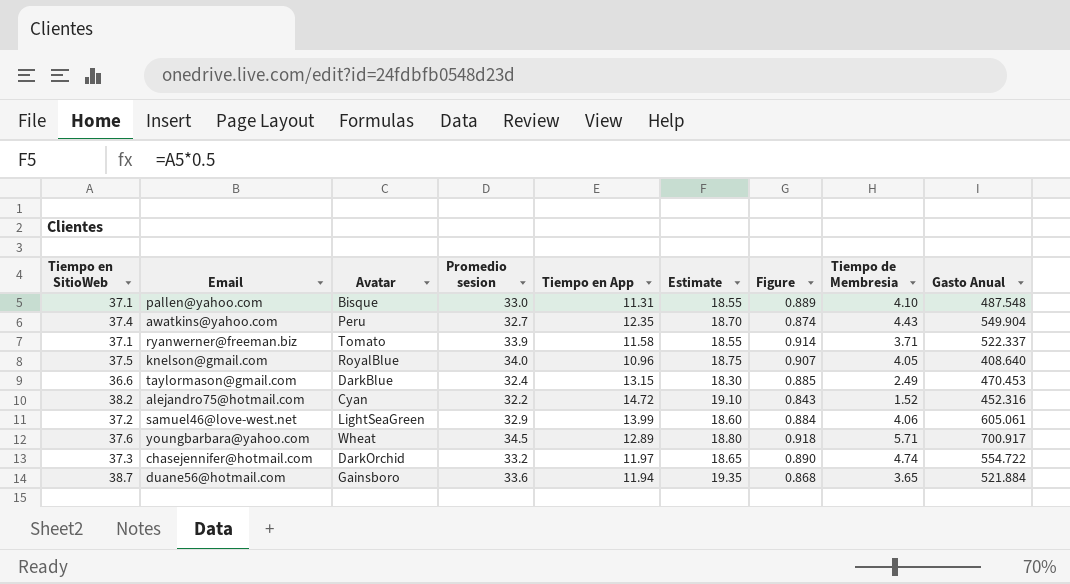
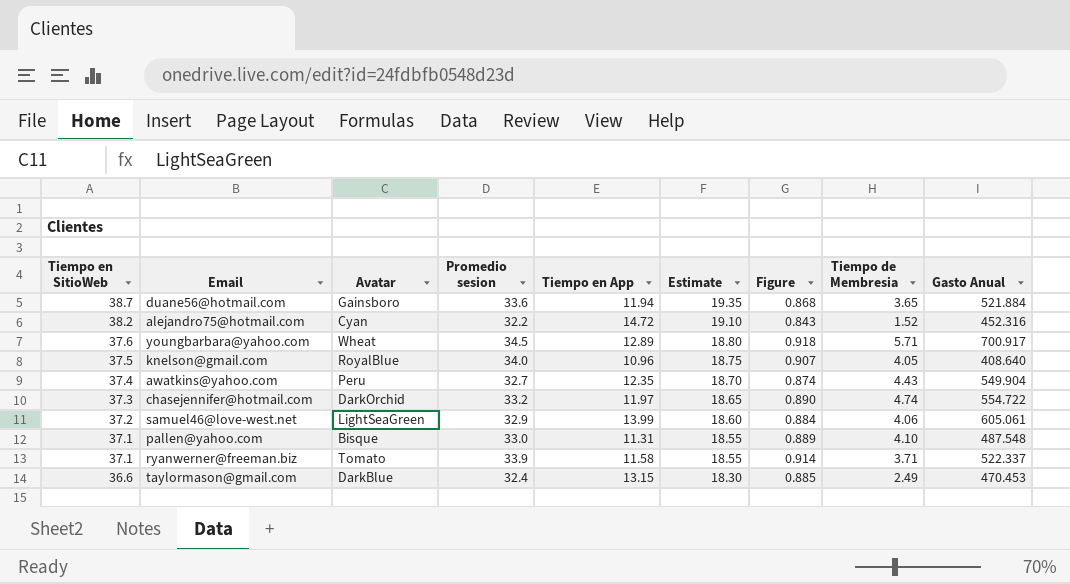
row order: none -> Tiempo en SitioWeb descending

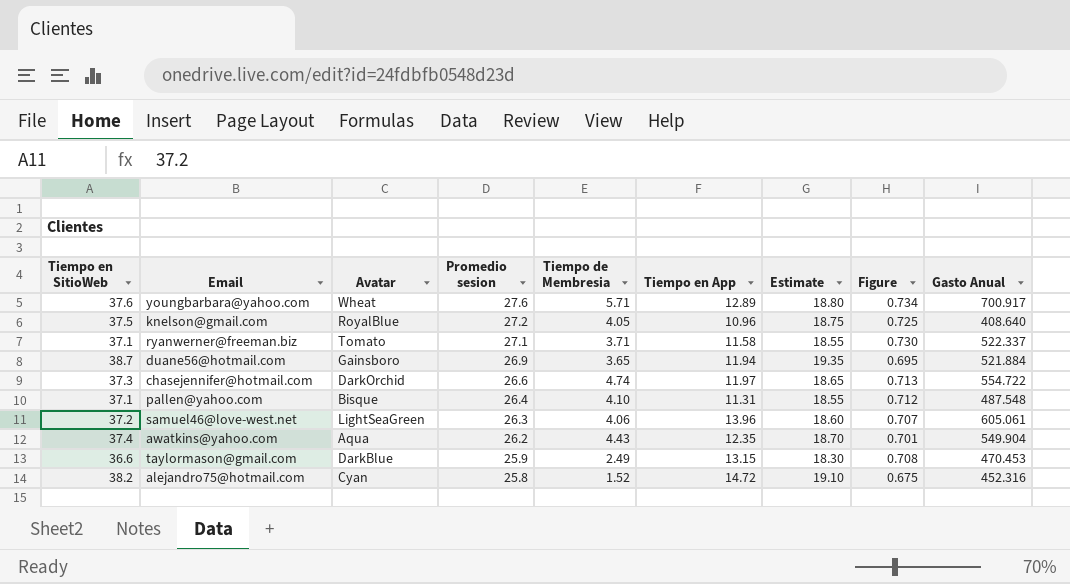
row order: Tiempo en SitioWeb descending -> Promedio sesion descending
column Tiempo de Membresia | position: 8 -> 5
youngbarbara@yahoo.com | Promedio sesion: 34.5 -> 27.6
youngbarbara@yahoo.com | Figure: 0.918 -> 0.734
knelson@gmail.com | Promedio sesion: 34.0 -> 27.2
knelson@gmail.com | Figure: 0.907 -> 0.725
ryanwerner@freeman.biz | Promedio sesion: 33.9 -> 27.1
ryanwerner@freeman.biz | Figure: 0.914 -> 0.730
duane56@hotmail.com | Promedio sesion: 33.6 -> 26.9
duane56@hotmail.com | Figure: 0.868 -> 0.695
chasejennifer@hotmail.com | Promedio sesion: 33.2 -> 26.6
chasejennifer@hotmail.com | Figure: 0.890 -> 0.713
pallen@yahoo.com | Promedio sesion: 33.0 -> 26.4
pallen@yahoo.com | Figure: 0.889 -> 0.712
samuel46@love-west.net | Promedio sesion: 32.9 -> 26.3
samuel46@love-west.net | Tiempo en App: 13.99 -> 13.96
samuel46@love-west.net | Figure: 0.884 -> 0.707
awatkins@yahoo.com | Avatar: Peru -> Aqua
awatkins@yahoo.com | Promedio sesion: 32.7 -> 26.2
awatkins@yahoo.com | Figure: 0.874 -> 0.701
taylormason@gmail.com | Promedio sesion: 32.4 -> 25.9
taylormason@gmail.com | Figure: 0.885 -> 0.708
alejandro75@hotmail.com | Promedio sesion: 32.2 -> 25.8
alejandro75@hotmail.com | Figure: 0.843 -> 0.675

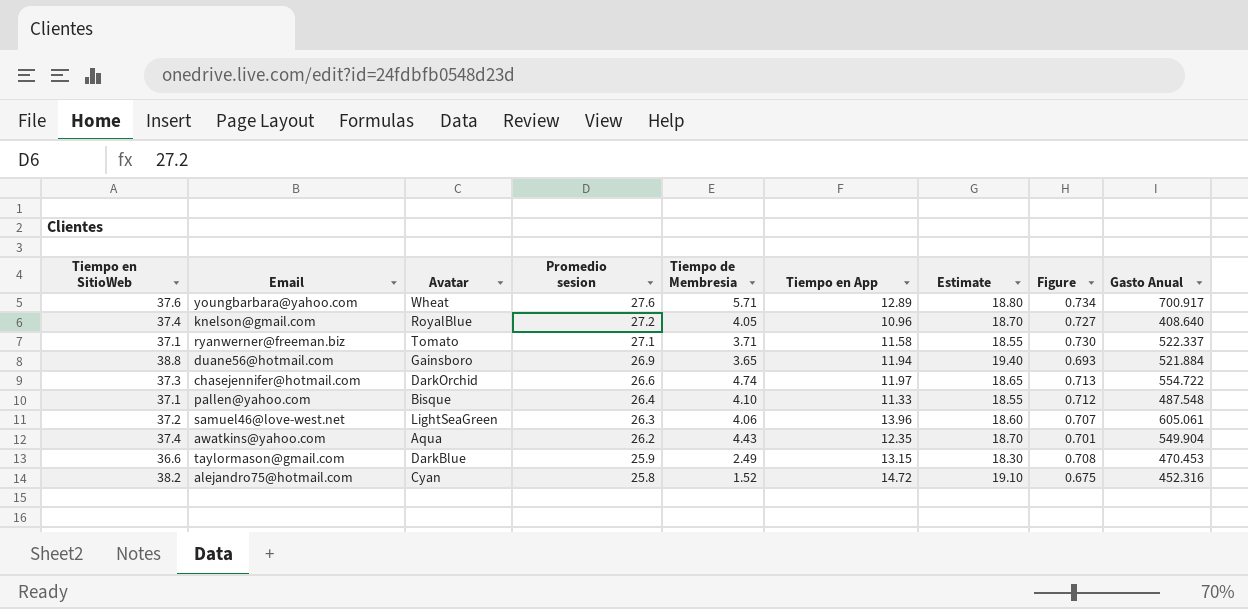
knelson@gmail.com | Tiempo en SitioWeb: 37.5 -> 37.4
knelson@gmail.com | Estimate: 18.75 -> 18.70
knelson@gmail.com | Figure: 0.725 -> 0.727
duane56@hotmail.com | Tiempo en SitioWeb: 38.7 -> 38.8
duane56@hotmail.com | Estimate: 19.35 -> 19.40
duane56@hotmail.com | Figure: 0.695 -> 0.693
pallen@yahoo.com | Tiempo en App: 11.31 -> 11.33

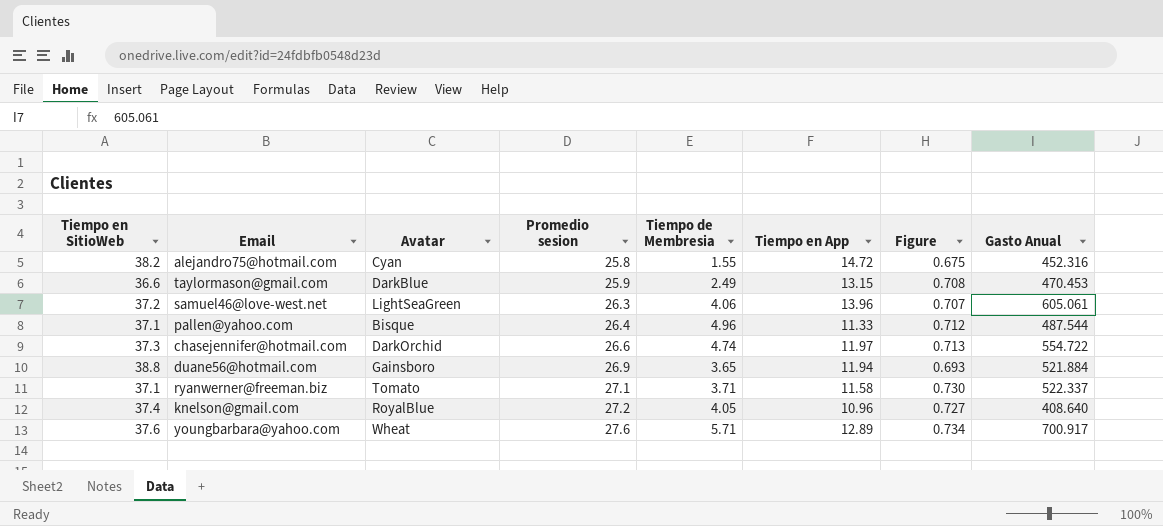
row order: Promedio sesion descending -> Promedio sesion ascending
column Estimate | formula: [Tiempo en SitioWeb] * 0.5 -> none
row awatkins@yahoo.com: 37.4 | Aqua | 26.2 | 4.43 | 12.35 | 18.70 | 0.701 | 549.904 -> none
alejandro75@hotmail.com | Tiempo de Membresia: 1.52 -> 1.55
pallen@yahoo.com | Tiempo de Membresia: 4.10 -> 4.96
pallen@yahoo.com | Gasto Anual: 487.548 -> 487.544

